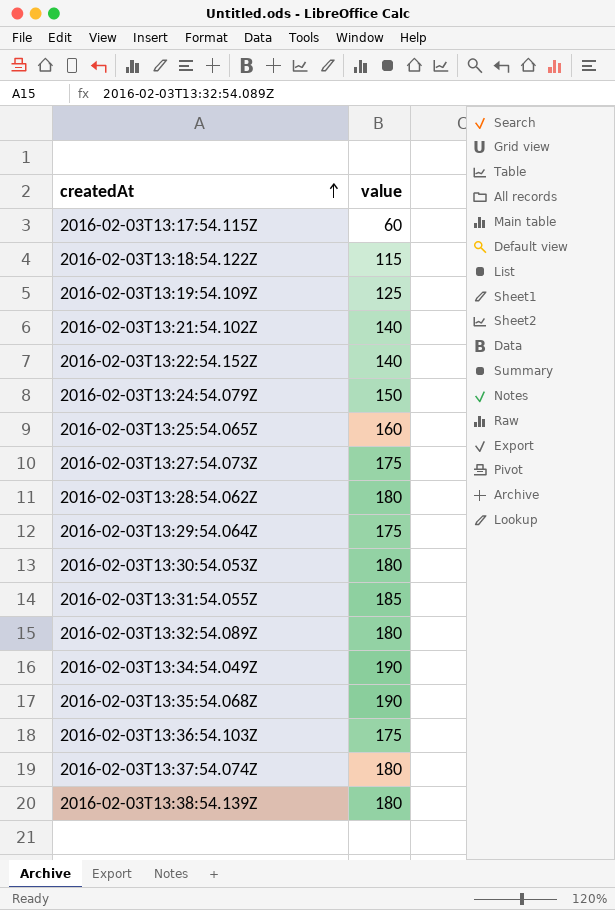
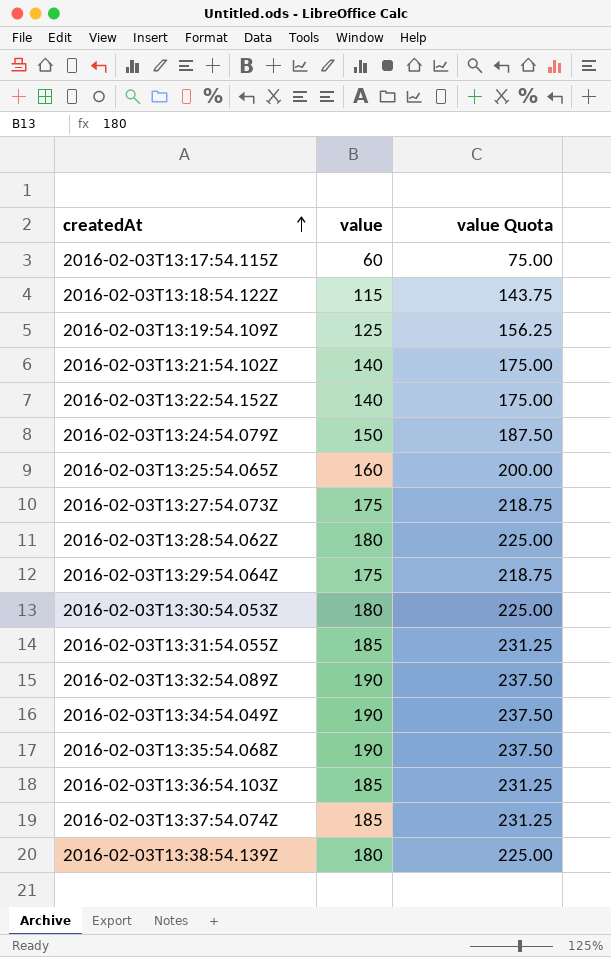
column value Quota | formula: none -> [value] * 1.25
2016-02-03T13:32:54.089Z | value: 180 -> 190
2016-02-03T13:36:54.103Z | value: 175 -> 185
2016-02-03T13:37:54.074Z | value: 180 -> 185

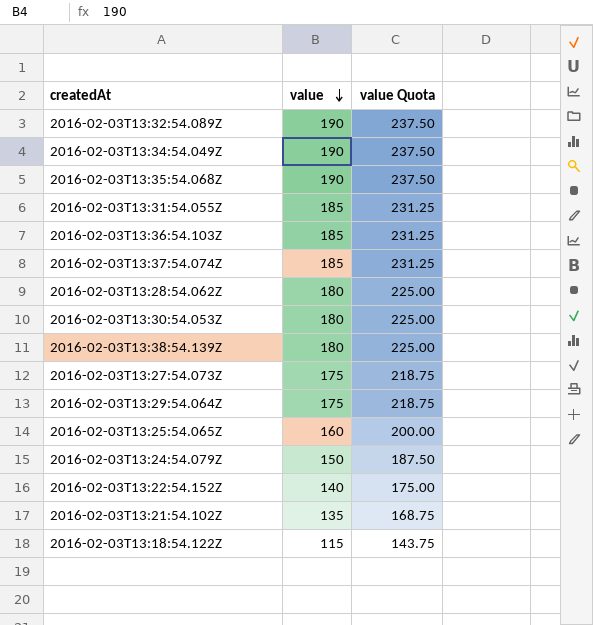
row order: createdAt ascending -> value descending
row 2016-02-03T13:17:54.115Z: 60 | 75.00 -> none
row 2016-02-03T13:19:54.109Z: 125 | 156.25 -> none
2016-02-03T13:21:54.102Z | value: 140 -> 135
2016-02-03T13:21:54.102Z | value Quota: 175.00 -> 168.75

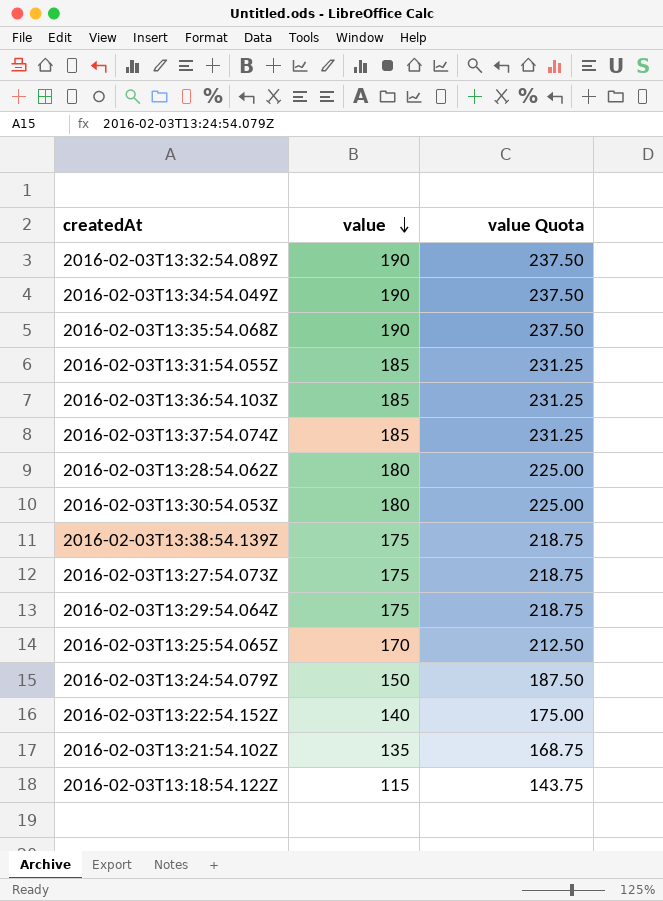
2016-02-03T13:38:54.139Z | value: 180 -> 175
2016-02-03T13:38:54.139Z | value Quota: 225.00 -> 218.75
2016-02-03T13:25:54.065Z | value: 160 -> 170
2016-02-03T13:25:54.065Z | value Quota: 200.00 -> 212.50

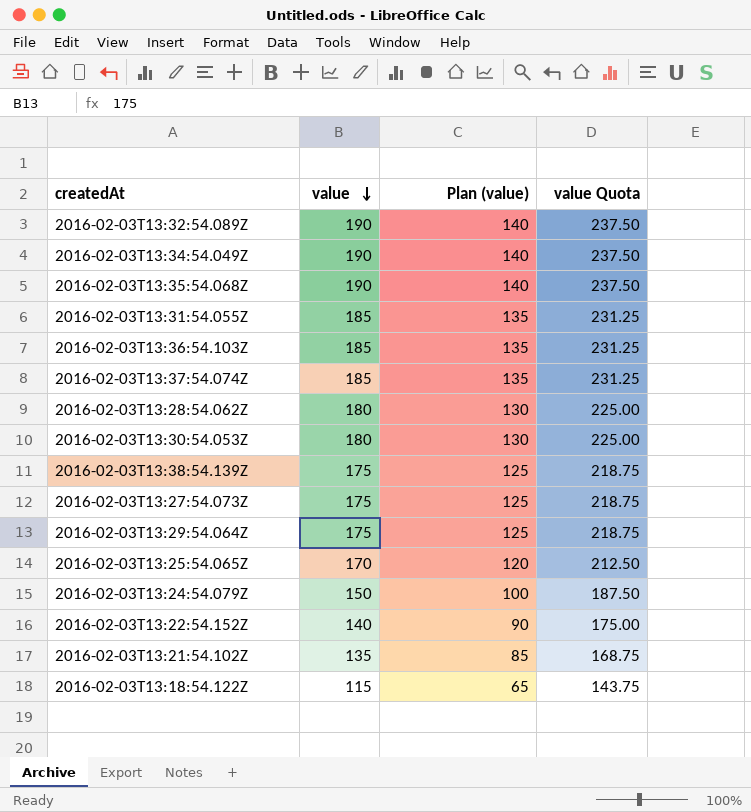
column Plan (value) | formula: none -> [value] - 50

